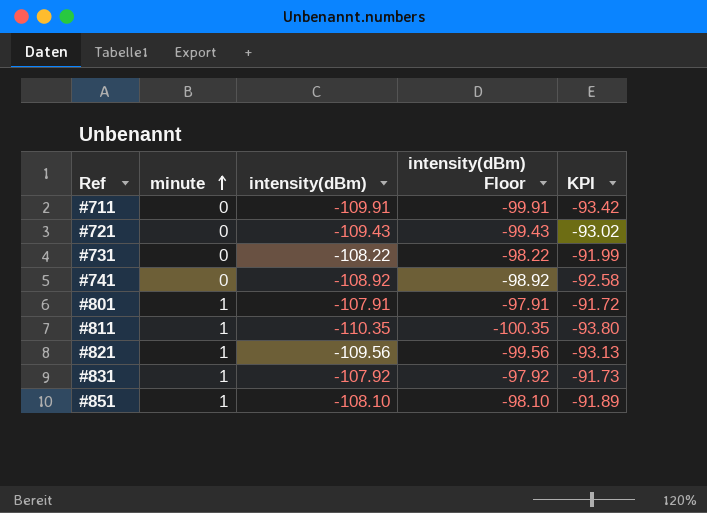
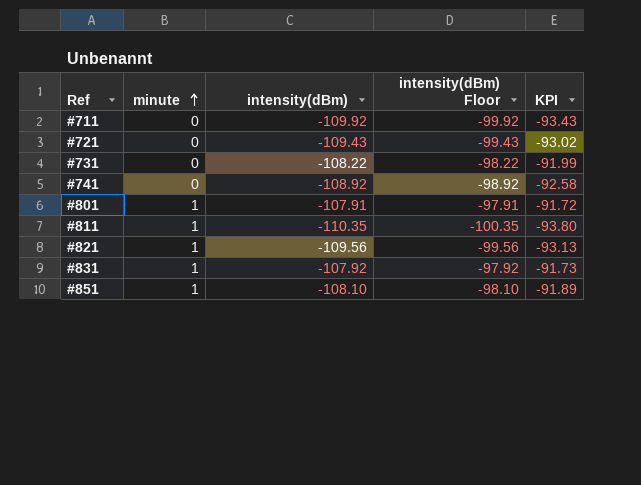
#711 | intensity(dBm): -109.91 -> -109.92
#711 | intensity(dBm) Floor: -99.91 -> -99.92
#711 | KPI: -93.42 -> -93.43

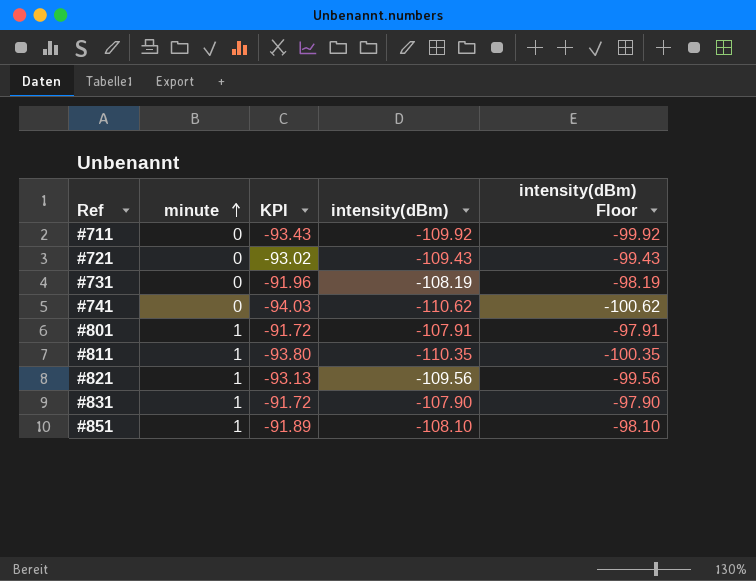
column KPI | position: 5 -> 3
#731 | KPI: -91.99 -> -91.96
#731 | intensity(dBm): -108.22 -> -108.19
#731 | intensity(dBm) Floor: -98.22 -> -98.19
#741 | KPI: -92.58 -> -94.03
#741 | intensity(dBm): -108.92 -> -110.62
#741 | intensity(dBm) Floor: -98.92 -> -100.62
#831 | KPI: -91.73 -> -91.72
#831 | intensity(dBm): -107.92 -> -107.90
#831 | intensity(dBm) Floor: -97.92 -> -97.90

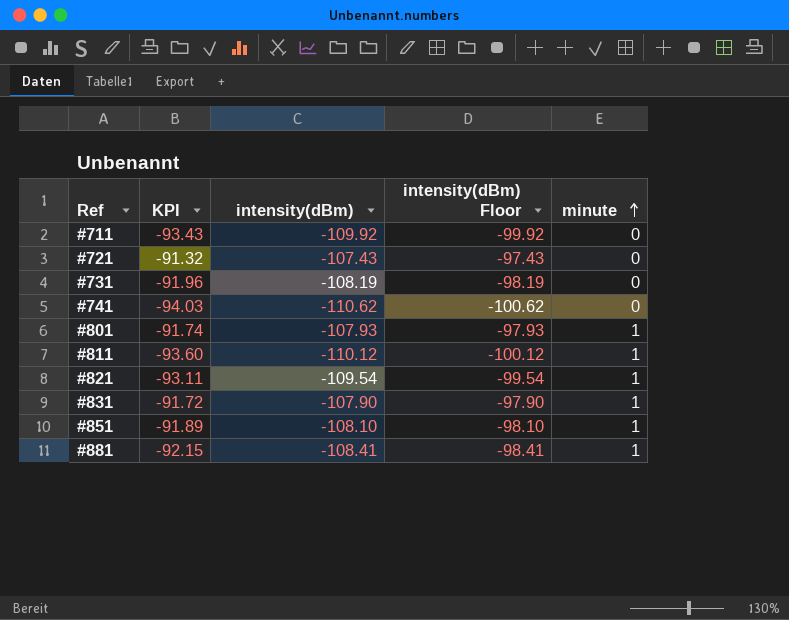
column minute | position: 2 -> 5
#721 | KPI: -93.02 -> -91.32
#721 | intensity(dBm): -109.43 -> -107.43
#721 | intensity(dBm) Floor: -99.43 -> -97.43
#801 | KPI: -91.72 -> -91.74
#801 | intensity(dBm): -107.91 -> -107.93
#801 | intensity(dBm) Floor: -97.91 -> -97.93
#811 | KPI: -93.80 -> -93.60
#811 | intensity(dBm): -110.35 -> -110.12
#811 | intensity(dBm) Floor: -100.35 -> -100.12
#821 | KPI: -93.13 -> -93.11
#821 | intensity(dBm): -109.56 -> -109.54
#821 | intensity(dBm) Floor: -99.56 -> -99.54
row #881: none -> -92.15 | -108.41 | -98.41 | 1

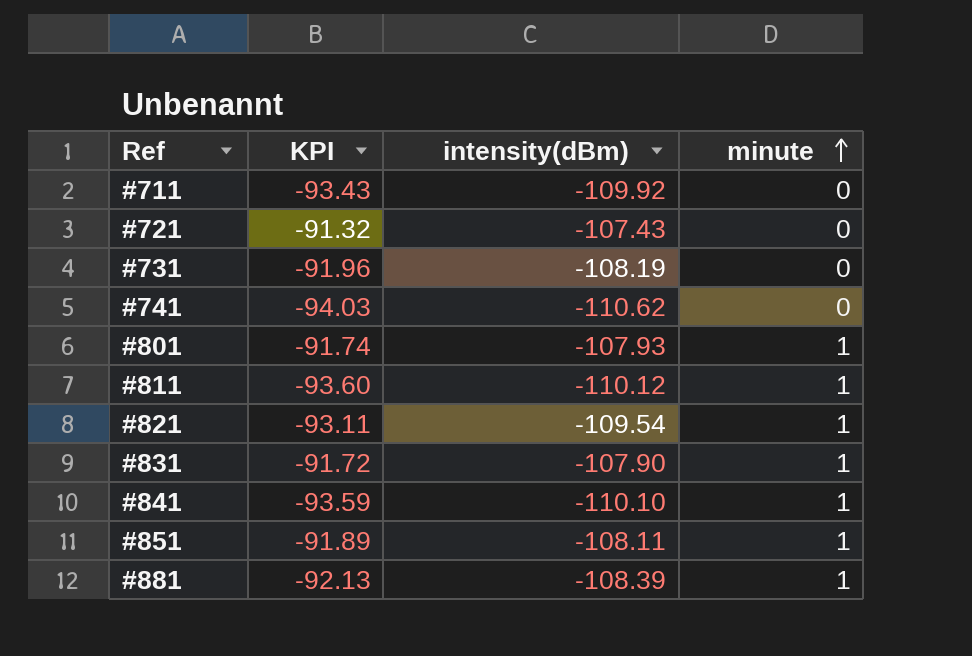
column intensity(dBm) Floor | formula: [intensity(dBm)] + 10 -> none
row #841: none -> -93.59 | -110.10 | 1
#851 | intensity(dBm): -108.10 -> -108.11
#881 | KPI: -92.15 -> -92.13
#881 | intensity(dBm): -108.41 -> -108.39

